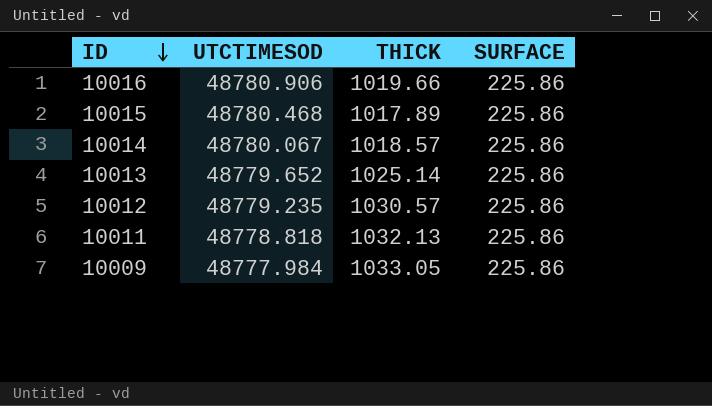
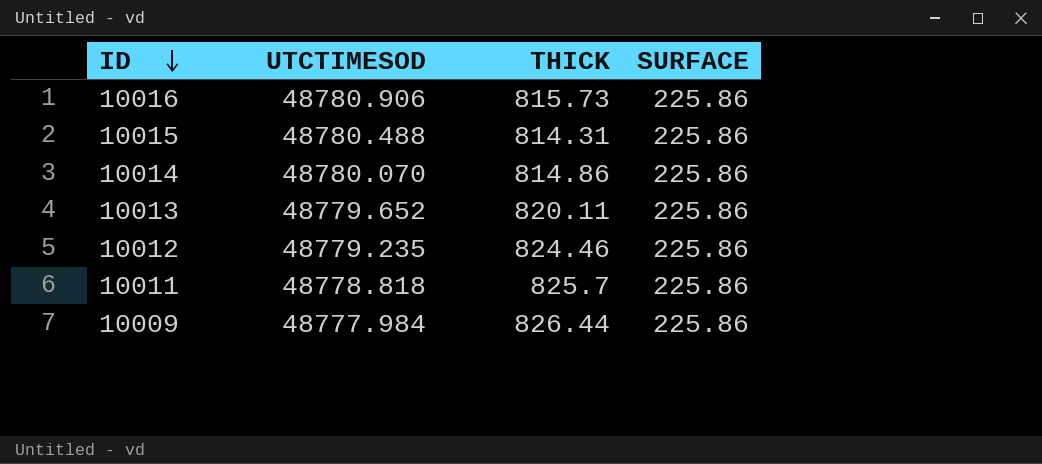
10016 | THICK: 1019.66 -> 815.73
10015 | UTCTIMESOD: 48780.468 -> 48780.488
10015 | THICK: 1017.89 -> 814.31
10014 | UTCTIMESOD: 48780.067 -> 48780.070
10014 | THICK: 1018.57 -> 814.86
10013 | THICK: 1025.14 -> 820.11
10012 | THICK: 1030.57 -> 824.46
10011 | THICK: 1032.13 -> 825.7
10009 | THICK: 1033.05 -> 826.44

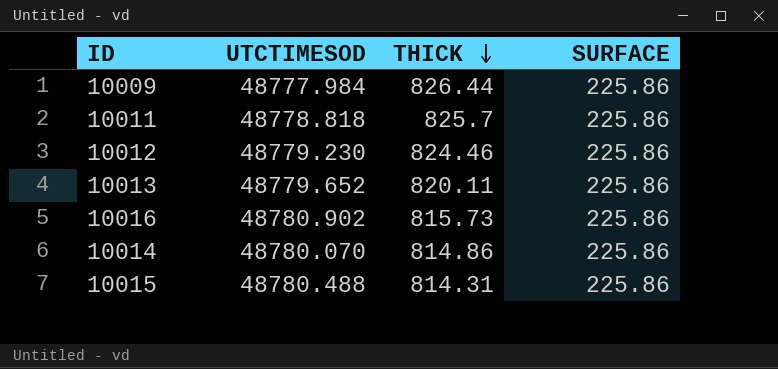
row order: ID descending -> THICK descending
10012 | UTCTIMESOD: 48779.235 -> 48779.230
10016 | UTCTIMESOD: 48780.906 -> 48780.902

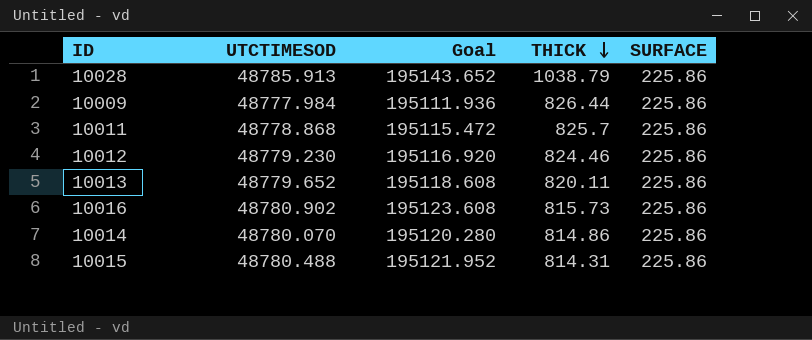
column Goal | formula: none -> [UTCTIMESOD] * 4
row 10028: none -> 48785.913 | 195143.652 | 1038.79 | 225.86
10011 | UTCTIMESOD: 48778.818 -> 48778.868

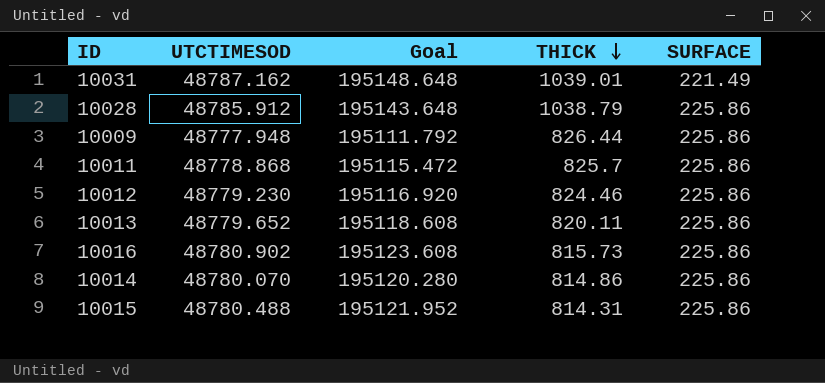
row 10031: none -> 48787.162 | 195148.648 | 1039.01 | 221.49
10028 | UTCTIMESOD: 48785.913 -> 48785.912
10028 | Goal: 195143.652 -> 195143.648
10009 | UTCTIMESOD: 48777.984 -> 48777.948
10009 | Goal: 195111.936 -> 195111.792

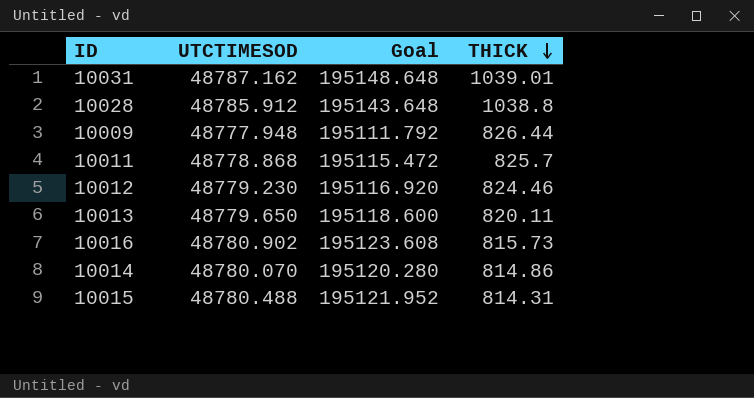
column SURFACE | position: 5 -> none
10028 | THICK: 1038.79 -> 1038.8
10013 | UTCTIMESOD: 48779.652 -> 48779.650
10013 | Goal: 195118.608 -> 195118.600

